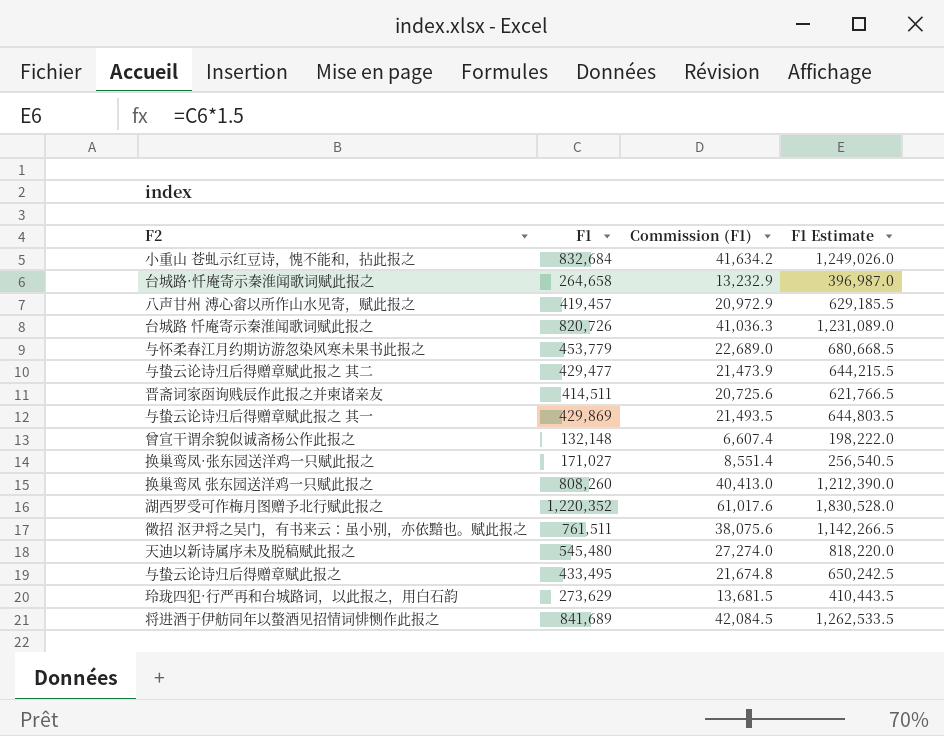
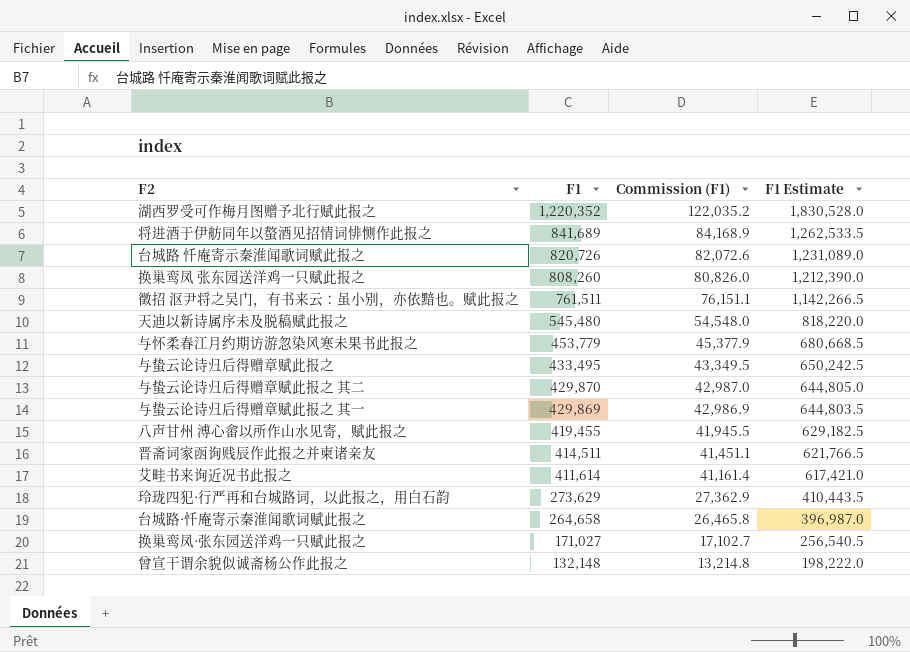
row order: none -> F1 descending
column Commission (F1) | formula: [F1] * 0.05 -> [F1] * 0.1
row 小重山 苍虬示红豆诗，愧不能和，拈此报之: 832,684 | 41,634.2 | 1,249,026.0 -> none
与蛰云论诗归后得赠章赋此报之 其二 | F1: 429,477 -> 429,870
与蛰云论诗归后得赠章赋此报之 其二 | F1 Estimate: 644,215.5 -> 644,805.0
八声甘州 溥心畲以所作山水见寄，赋此报之 | F1: 419,457 -> 419,455
八声甘州 溥心畲以所作山水见寄，赋此报之 | F1 Estimate: 629,185.5 -> 629,182.5
row 艾畦书来询近况书此报之: none -> 411,614 | 41,161.4 | 617,421.0

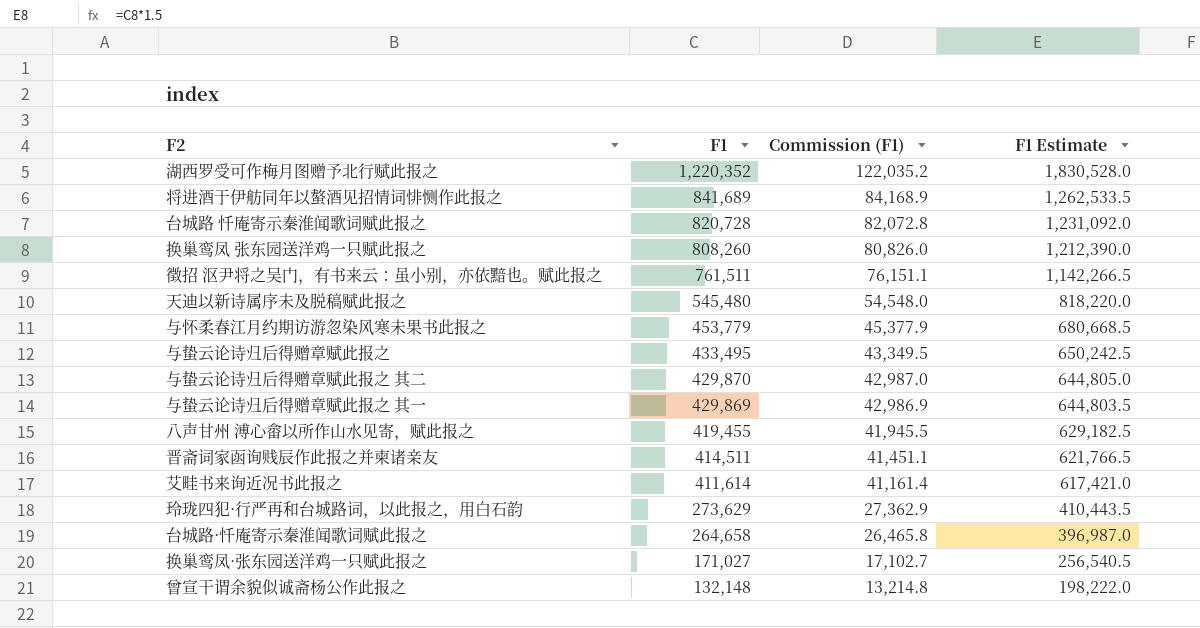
台城路 忏庵寄示秦淮闻歌词赋此报之 | F1: 820,726 -> 820,728
台城路 忏庵寄示秦淮闻歌词赋此报之 | Commission (F1): 82,072.6 -> 82,072.8
台城路 忏庵寄示秦淮闻歌词赋此报之 | F1 Estimate: 1,231,089.0 -> 1,231,092.0

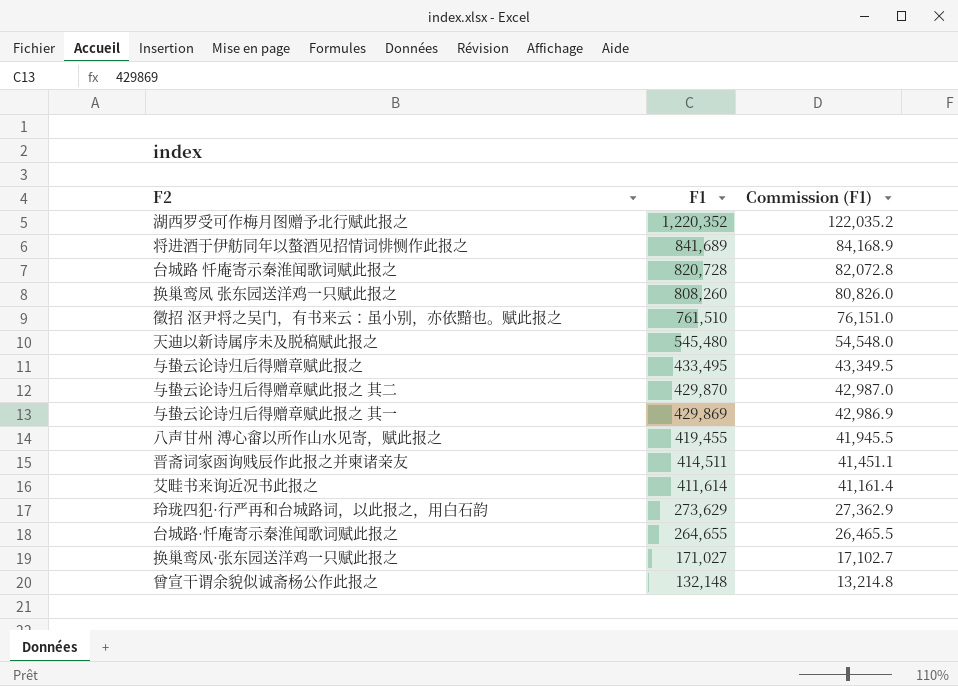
column F1 Estimate | formula: [F1] * 1.5 -> none
row 与怀柔春江月约期访游忽染风寒未果书此报之: 453,779 | 45,377.9 | 680,668.5 -> none
徵招 沤尹将之吴门，有书来云：虽小别，亦依黯也。赋此报之 | F1: 761,511 -> 761,510
徵招 沤尹将之吴门，有书来云：虽小别，亦依黯也。赋此报之 | Commission (F1): 76,151.1 -> 76,151.0
台城路·忏庵寄示秦淮闻歌词赋此报之 | F1: 264,658 -> 264,655
台城路·忏庵寄示秦淮闻歌词赋此报之 | Commission (F1): 26,465.8 -> 26,465.5

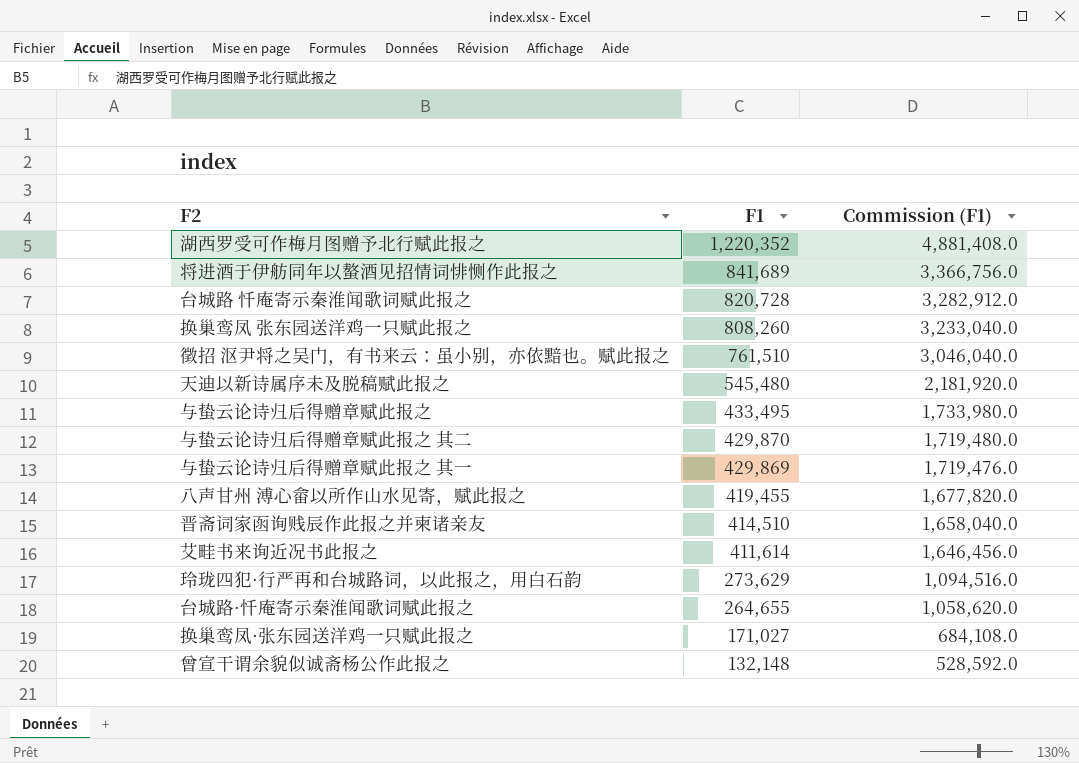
column Commission (F1) | formula: [F1] * 0.1 -> [F1] * 4
晋斋词家函询贱辰作此报之并柬诸亲友 | F1: 414,511 -> 414,510

